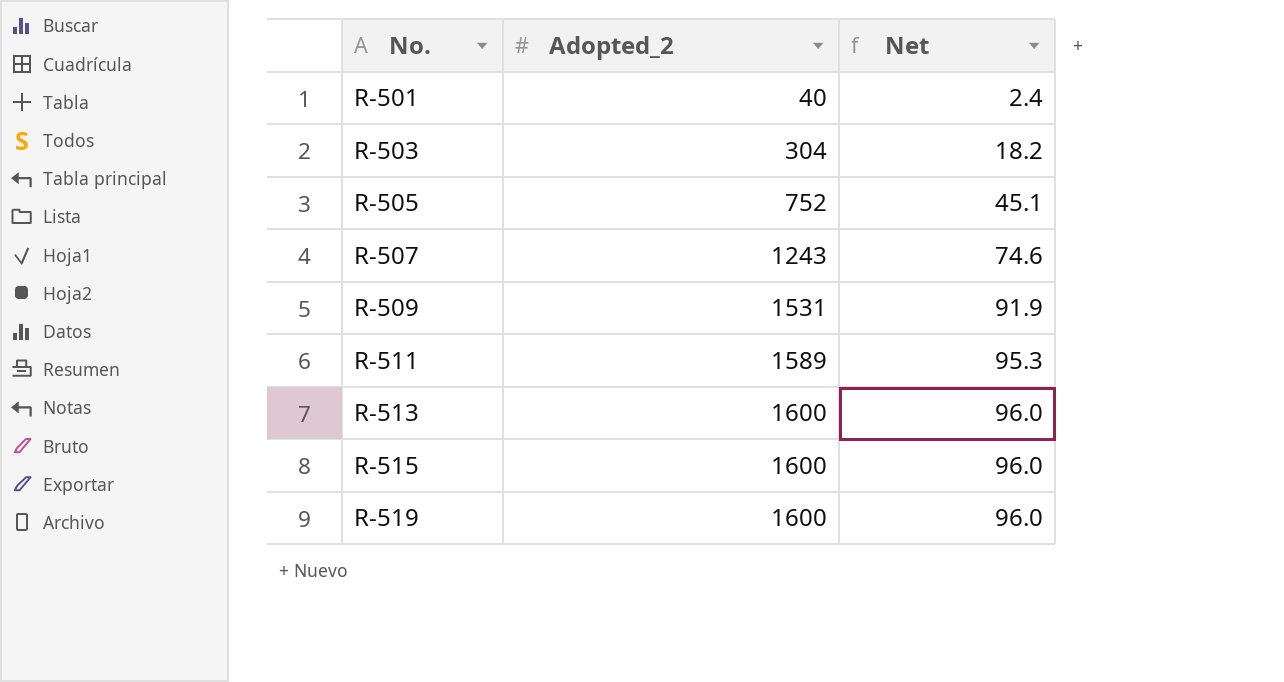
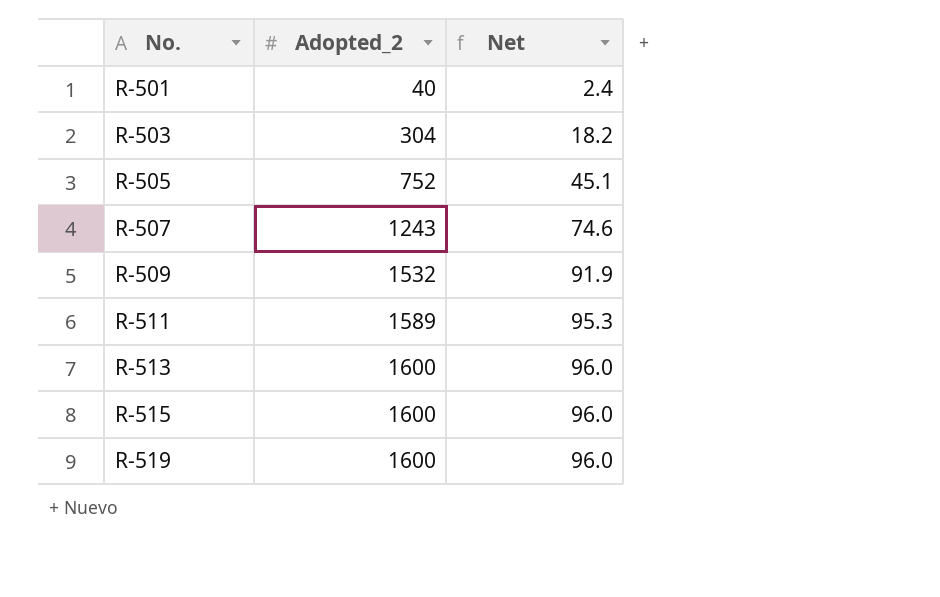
R-509 | Adopted_2: 1531 -> 1532

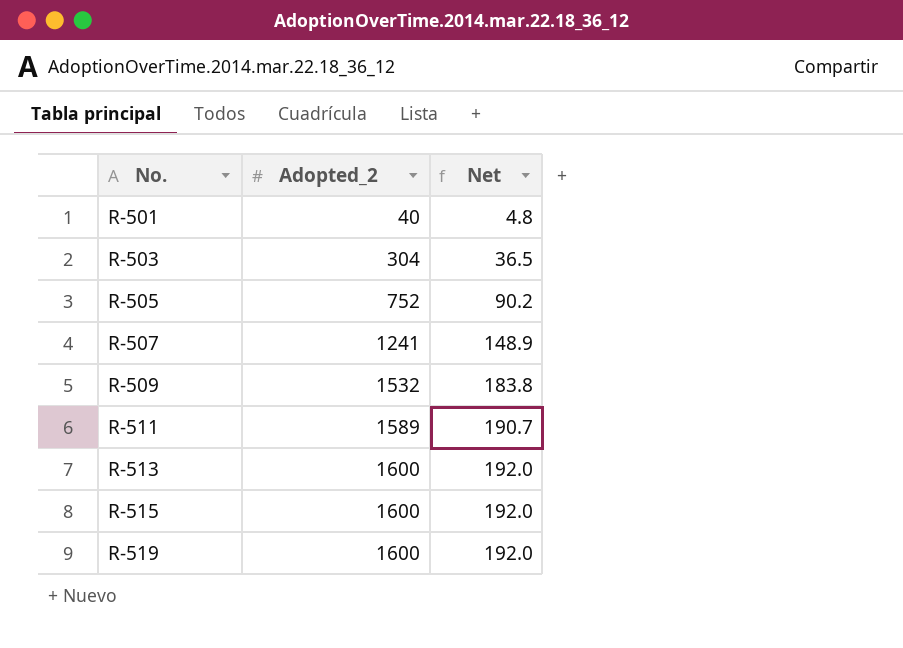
column Net | formula: [Adopted_2] * 0.06 -> [Adopted_2] * 0.12
R-507 | Adopted_2: 1243 -> 1241

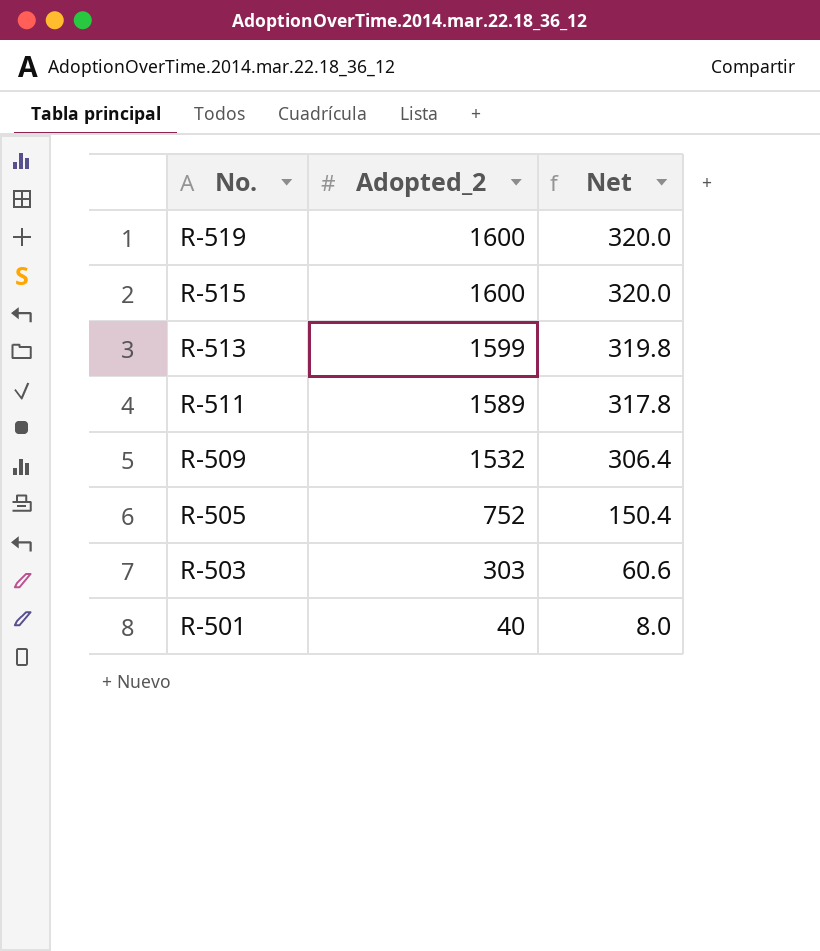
row order: No. ascending -> No. descending
column Net | formula: [Adopted_2] * 0.12 -> [Adopted_2] * 0.2
row R-507: 1241 | 148.9 -> none
R-513 | Adopted_2: 1600 -> 1599
R-503 | Adopted_2: 304 -> 303

